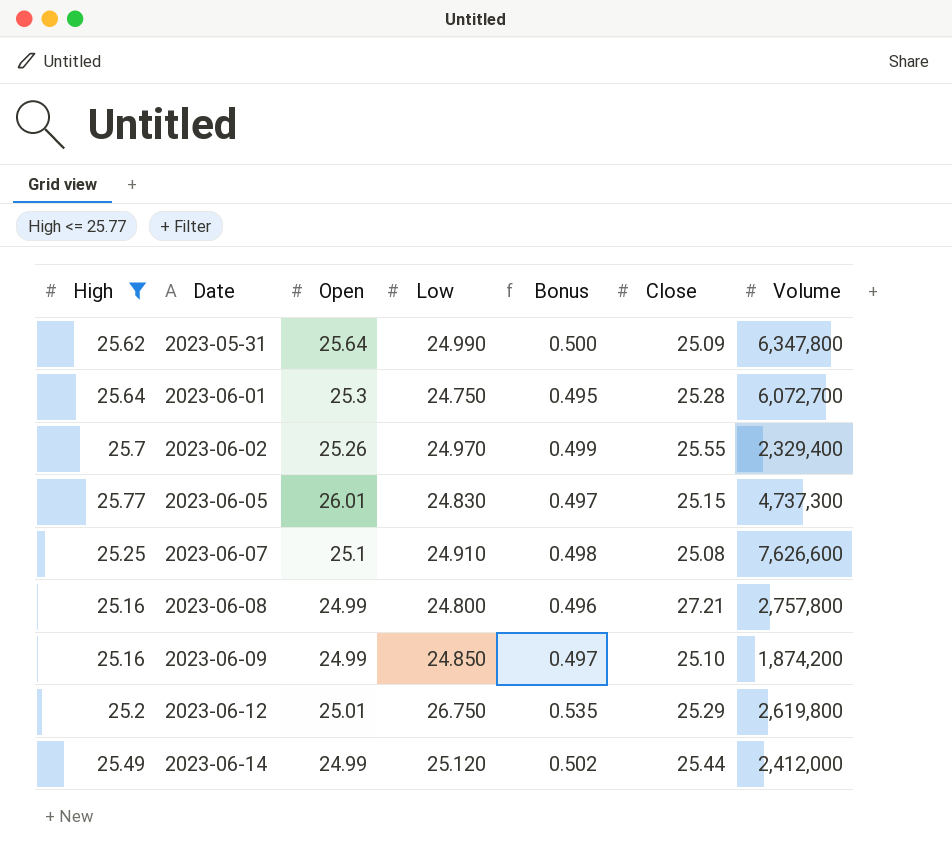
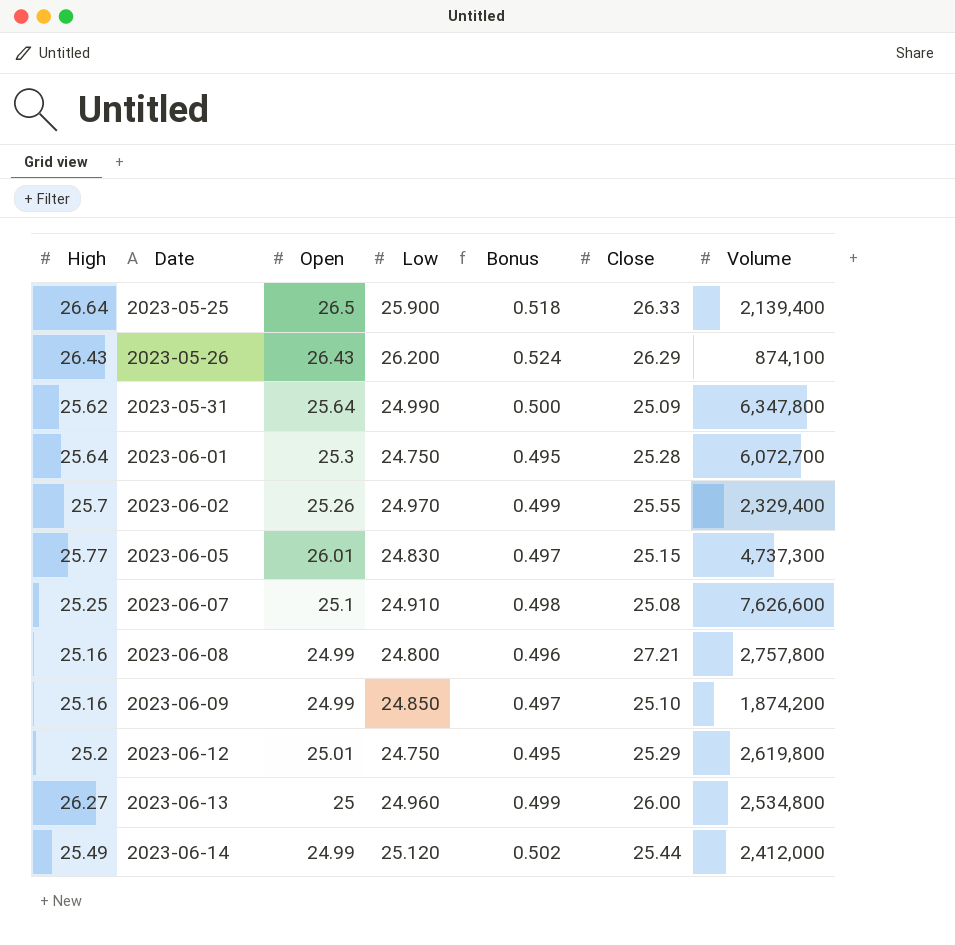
filter: High <= 25.77 -> none
2023-06-12 | Low: 26.750 -> 24.750
2023-06-12 | Bonus: 0.535 -> 0.495

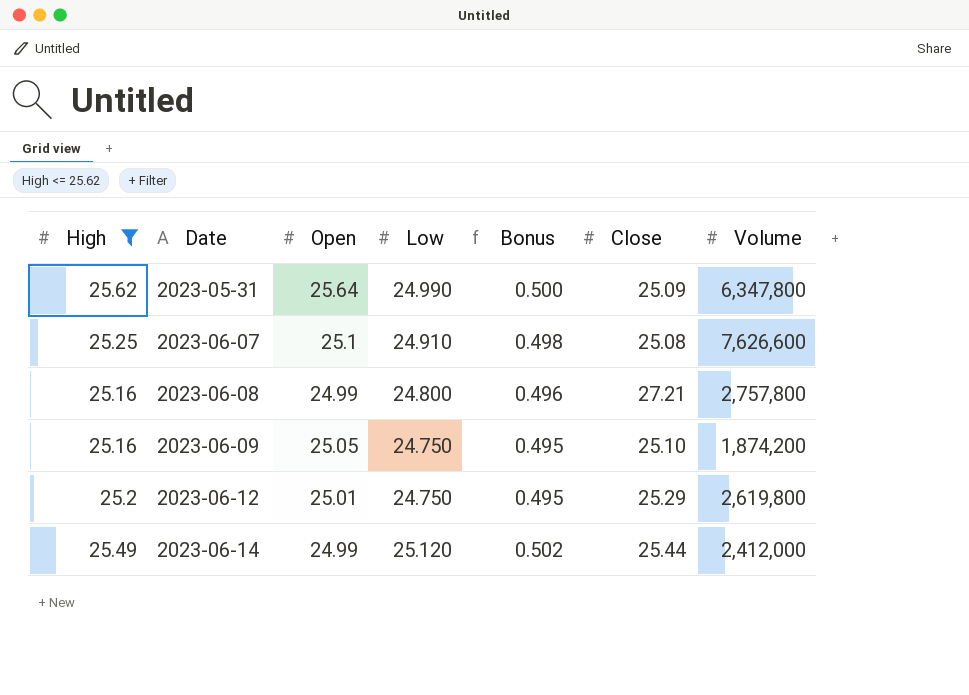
filter: none -> High <= 25.62
2023-06-09 | Open: 24.99 -> 25.05
2023-06-09 | Low: 24.850 -> 24.750
2023-06-09 | Bonus: 0.497 -> 0.495

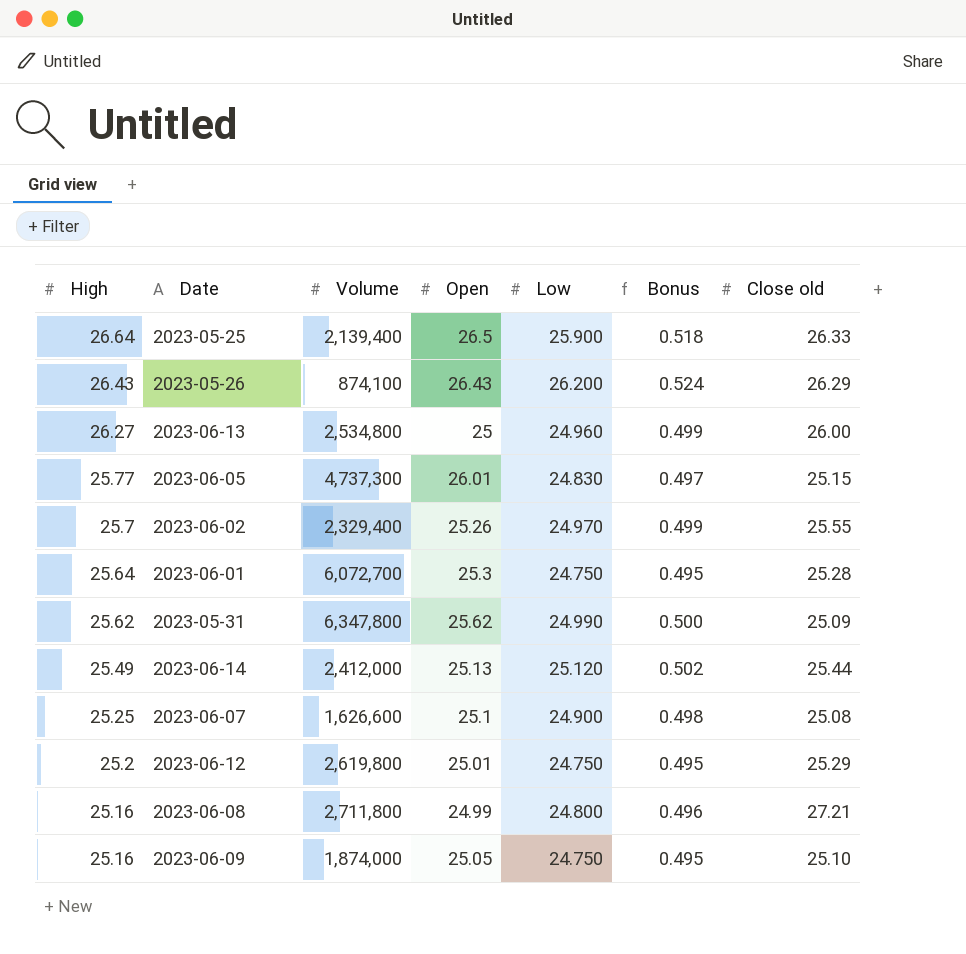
filter: High <= 25.62 -> none
row order: Date ascending -> High descending
column Volume | position: 7 -> 3
column name: Close -> Close old
2023-05-31 | Open: 25.64 -> 25.62
2023-06-14 | Open: 24.99 -> 25.13
2023-06-07 | Volume: 7,626,600 -> 1,626,600
2023-06-07 | Low: 24.910 -> 24.900
2023-06-08 | Volume: 2,757,800 -> 2,711,800
2023-06-09 | Volume: 1,874,200 -> 1,874,000

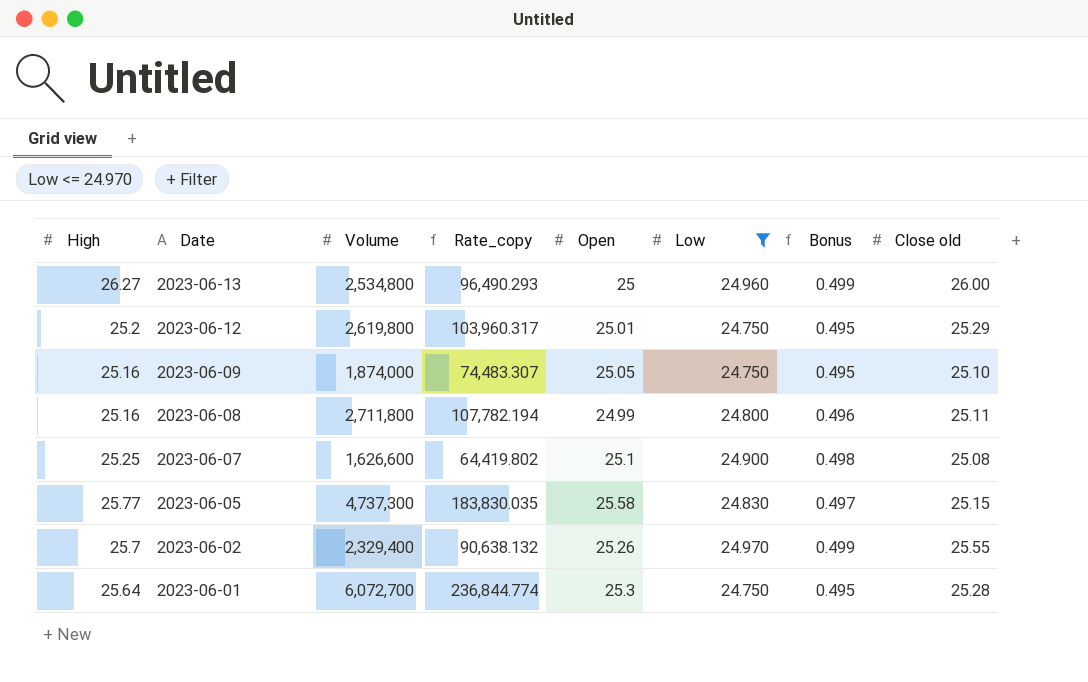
filter: none -> Low <= 24.970
row order: High descending -> Date descending
column Rate_copy | formula: none -> [Volume] / [High]
2023-06-08 | Close old: 27.21 -> 25.11
2023-06-05 | Open: 26.01 -> 25.58

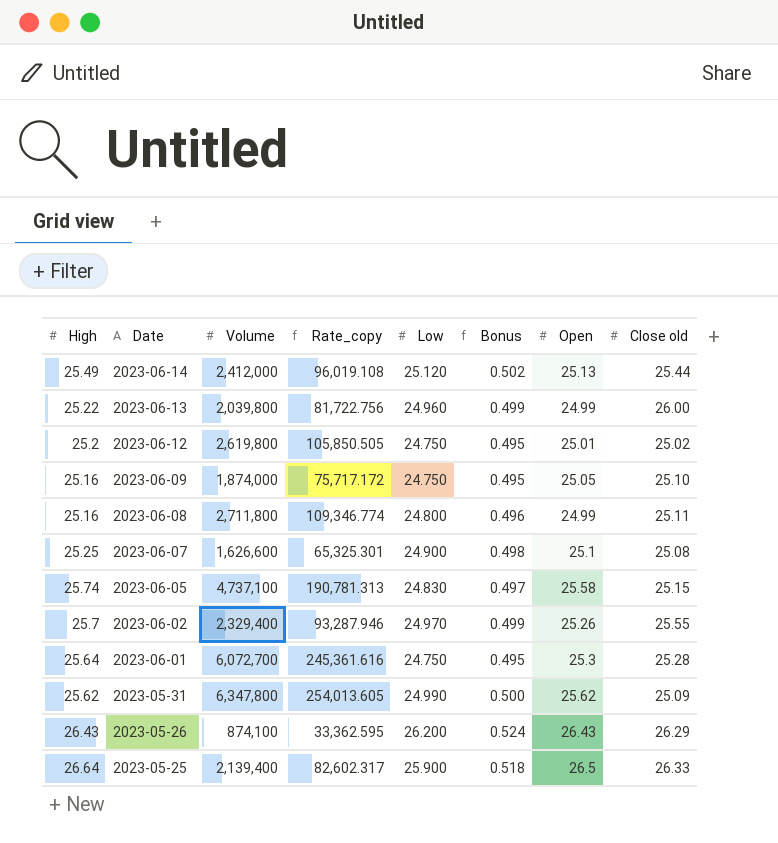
filter: Low <= 24.970 -> none
column Rate_copy | formula: [Volume] / [High] -> [Volume] / [Low]
column Open | position: 5 -> 7
2023-06-13 | High: 26.27 -> 25.22
2023-06-13 | Volume: 2,534,800 -> 2,039,800
2023-06-13 | Open: 25 -> 24.99
2023-06-12 | Close old: 25.29 -> 25.02
2023-06-05 | High: 25.77 -> 25.74
2023-06-05 | Volume: 4,737,300 -> 4,737,100

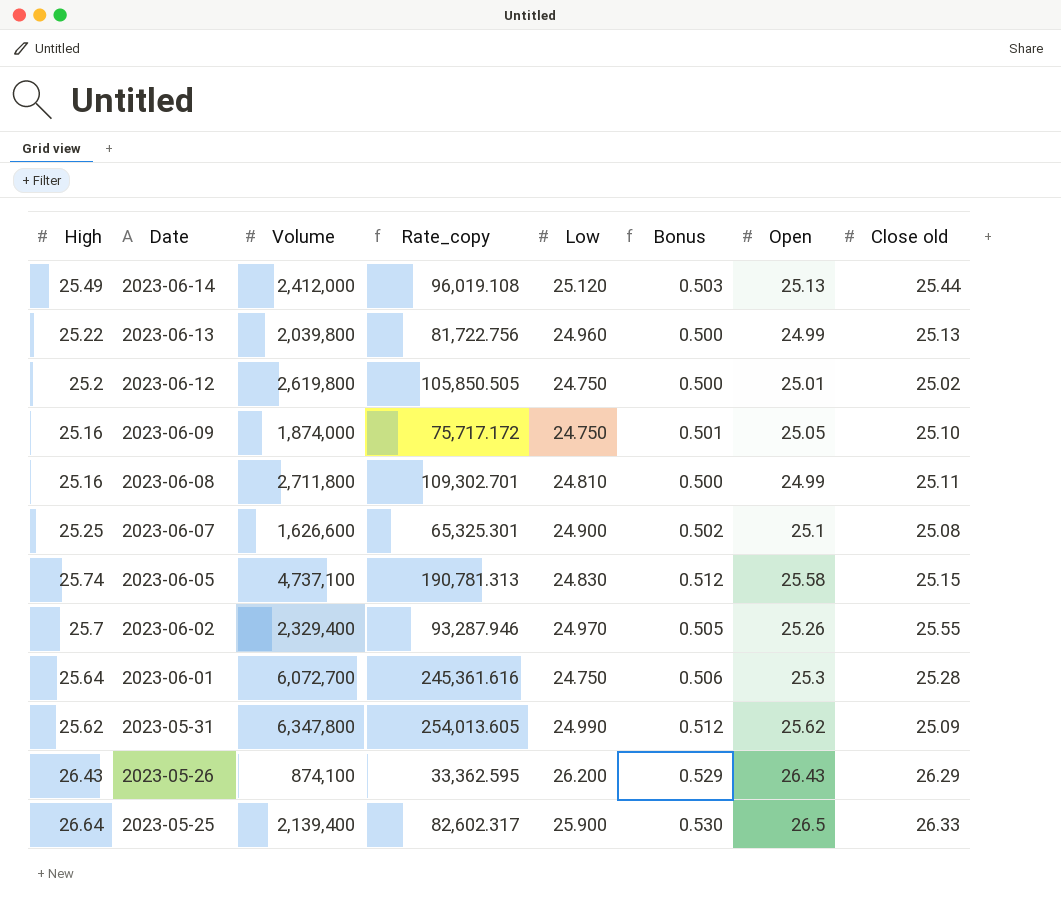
column Bonus | formula: [Low] * 0.02 -> [Open] * 0.02
2023-06-13 | Close old: 26.00 -> 25.13
2023-06-08 | Rate_copy: 109,346.774 -> 109,302.701
2023-06-08 | Low: 24.800 -> 24.810

